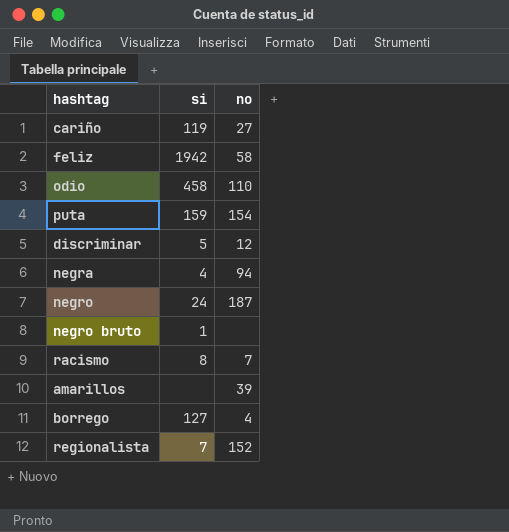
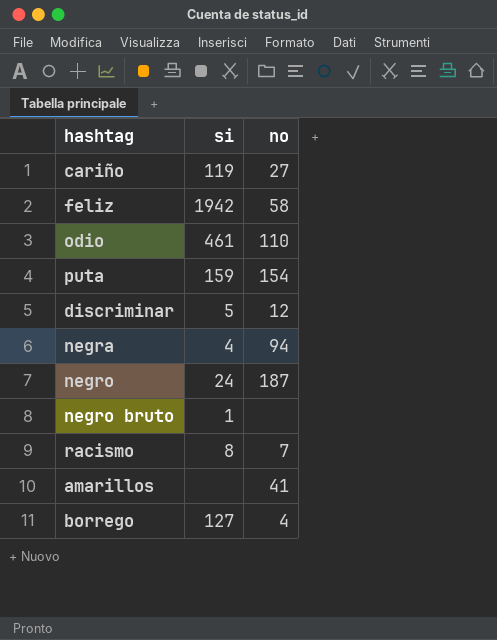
row regionalista: 7 | 152 -> none
odio | si: 458 -> 461
amarillos | no: 39 -> 41

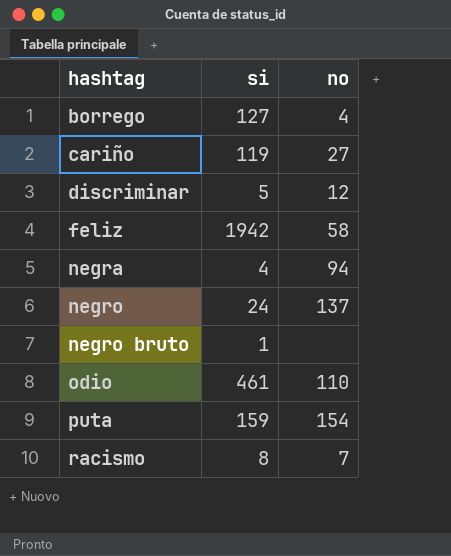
row order: none -> hashtag ascending
row amarillos: none | 41 -> none
negro | no: 187 -> 137

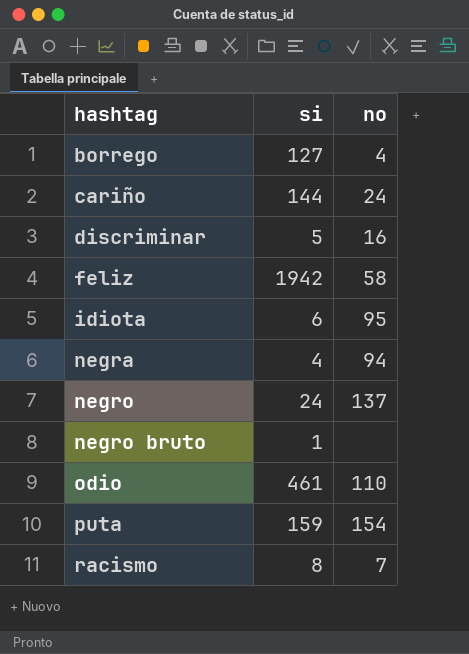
cariño | si: 119 -> 144
cariño | no: 27 -> 24
discriminar | no: 12 -> 16
row idiota: none -> 6 | 95

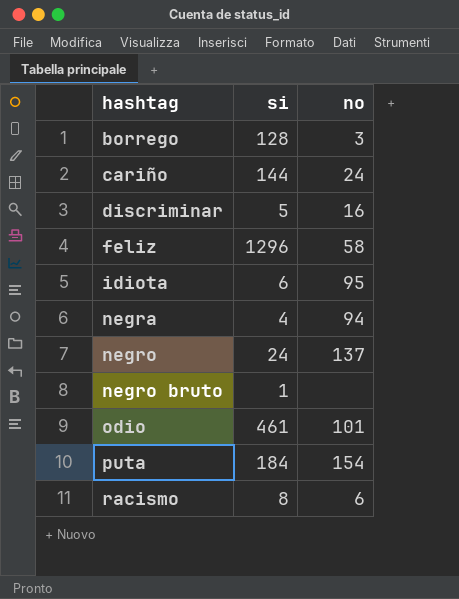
borrego | si: 127 -> 128
borrego | no: 4 -> 3
feliz | si: 1942 -> 1296
odio | no: 110 -> 101
puta | si: 159 -> 184
racismo | no: 7 -> 6

